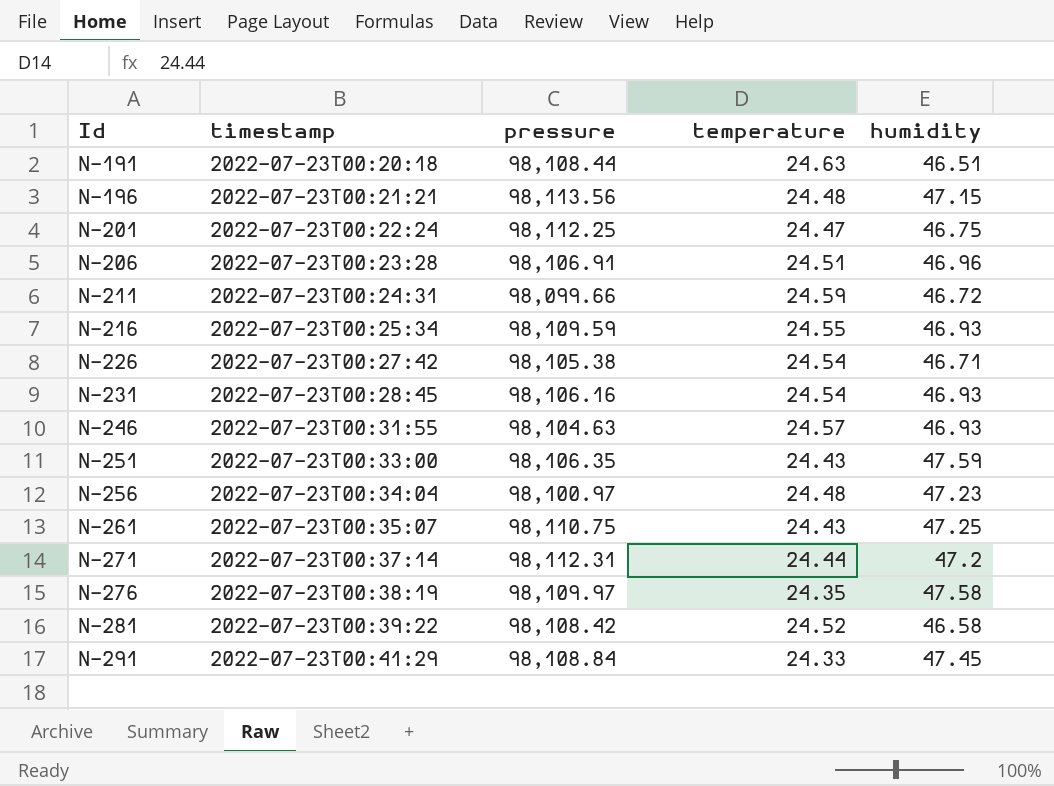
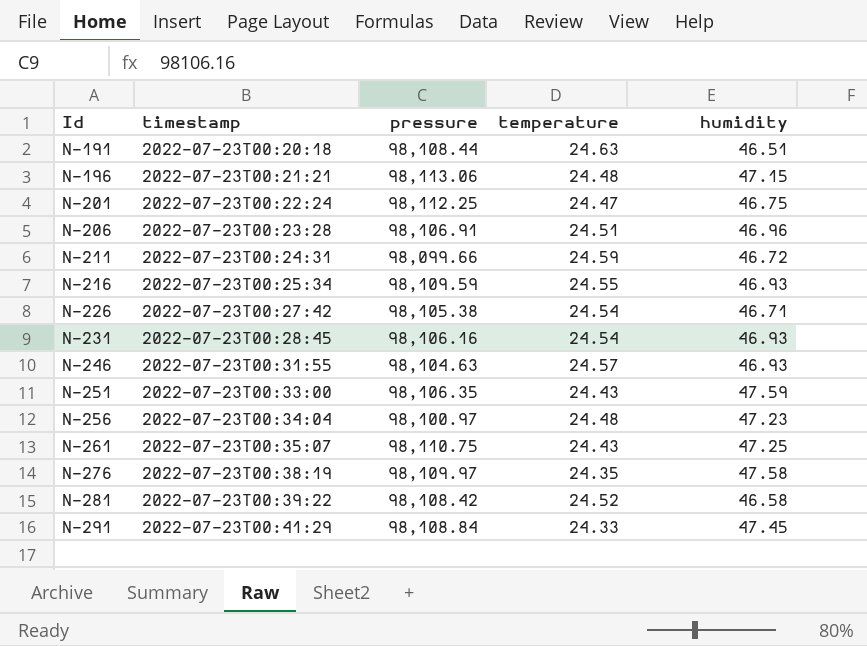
row N-271: 2022-07-23T00:37:14 | 98,112.31 | 24.44 | 47.2 -> none
N-196 | pressure: 98,113.56 -> 98,113.06

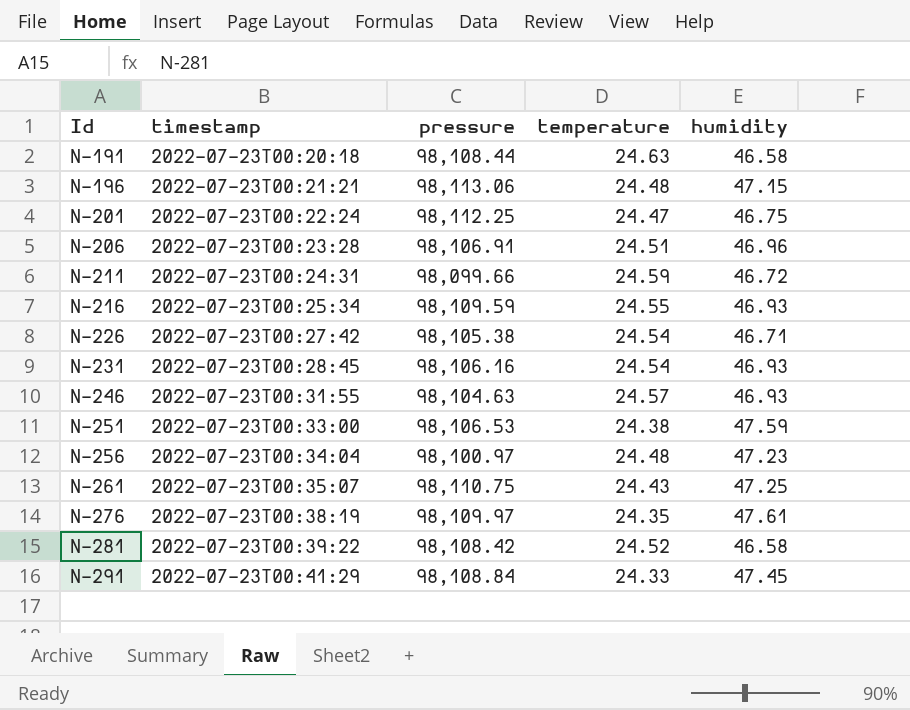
N-191 | humidity: 46.51 -> 46.58
N-251 | pressure: 98,106.35 -> 98,106.53
N-251 | temperature: 24.43 -> 24.38
N-276 | humidity: 47.58 -> 47.61

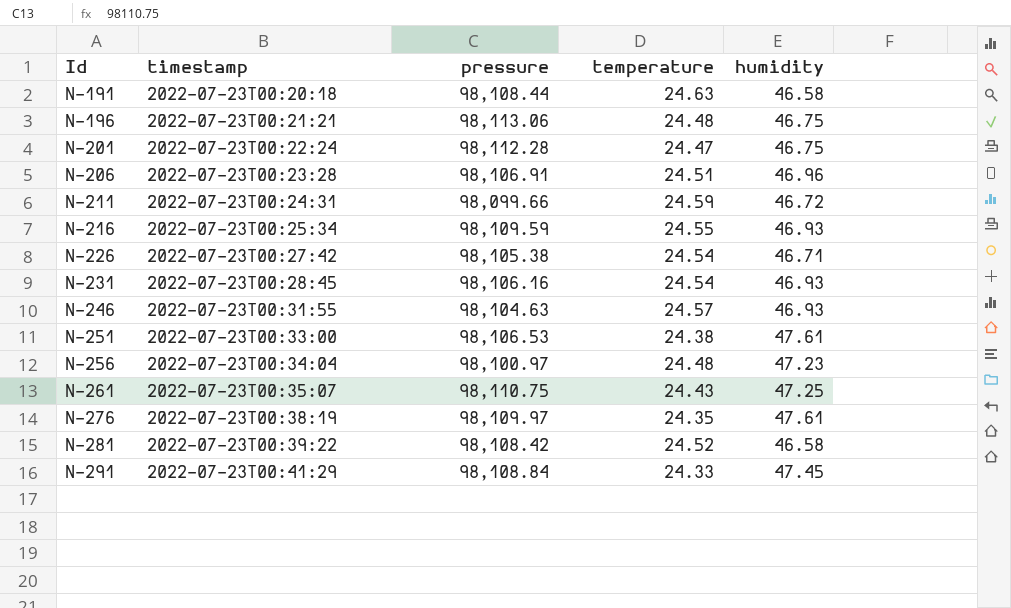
N-196 | humidity: 47.15 -> 46.75
N-201 | pressure: 98,112.25 -> 98,112.28
N-251 | humidity: 47.59 -> 47.61

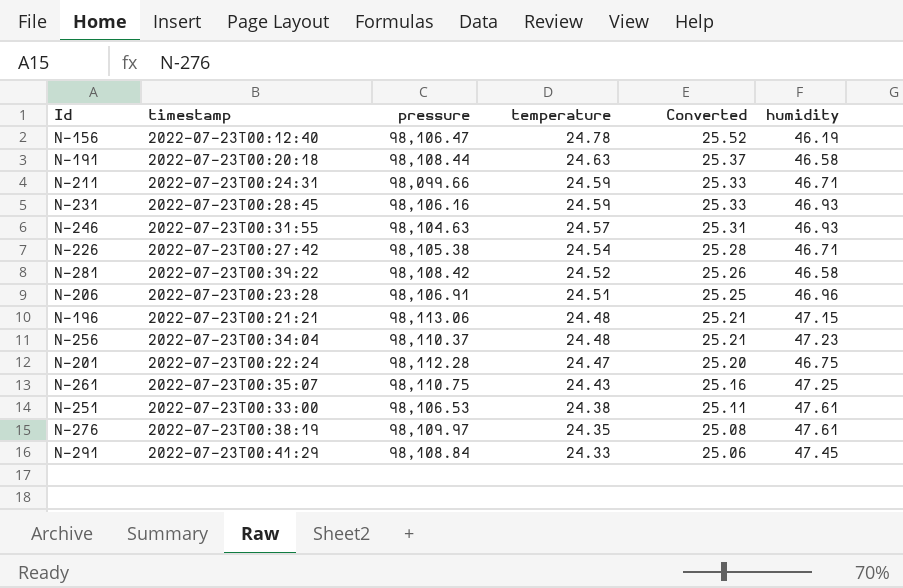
row order: Id ascending -> temperature descending
column Converted | formula: none -> [temperature] * 1.03
row N-216: 2022-07-23T00:25:34 | 98,109.59 | 24.55 | 46.93 -> none
row N-156: none -> 2022-07-23T00:12:40 | 98,106.47 | 24.78 | 25.52 | 46.19
N-211 | humidity: 46.72 -> 46.71
N-231 | temperature: 24.54 -> 24.59
N-196 | humidity: 46.75 -> 47.15
N-256 | pressure: 98,100.97 -> 98,110.37

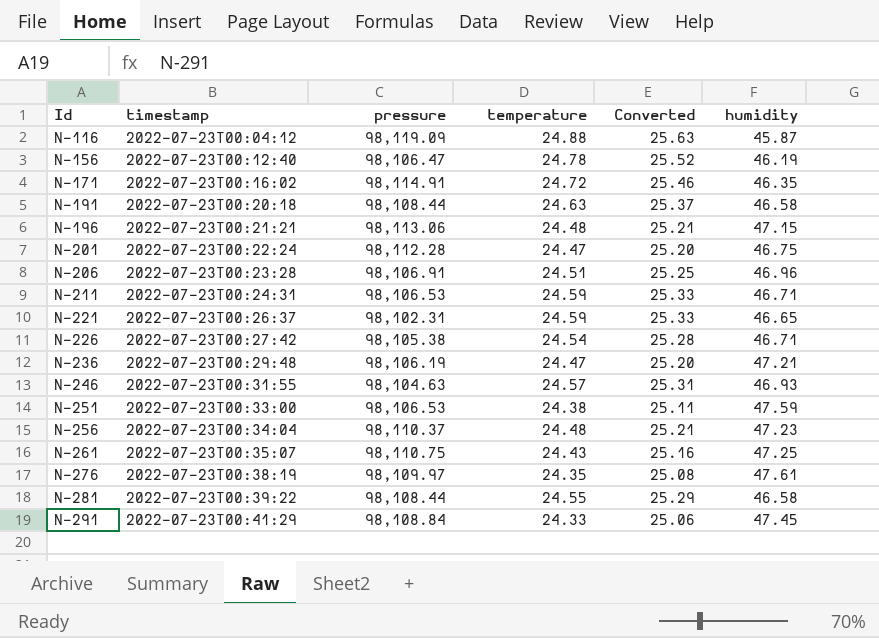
row order: temperature descending -> Id ascending
row N-231: 2022-07-23T00:28:45 | 98,106.16 | 24.59 | 25.33 | 46.93 -> none
row N-116: none -> 2022-07-23T00:04:12 | 98,119.09 | 24.88 | 25.63 | 45.87
row N-171: none -> 2022-07-23T00:16:02 | 98,114.91 | 24.72 | 25.46 | 46.35
N-211 | pressure: 98,099.66 -> 98,106.53
row N-221: none -> 2022-07-23T00:26:37 | 98,102.31 | 24.59 | 25.33 | 46.65
row N-236: none -> 2022-07-23T00:29:48 | 98,106.19 | 24.47 | 25.20 | 47.21
N-251 | humidity: 47.61 -> 47.59
N-281 | pressure: 98,108.42 -> 98,108.44
N-281 | temperature: 24.52 -> 24.55
N-281 | Converted: 25.26 -> 25.29

